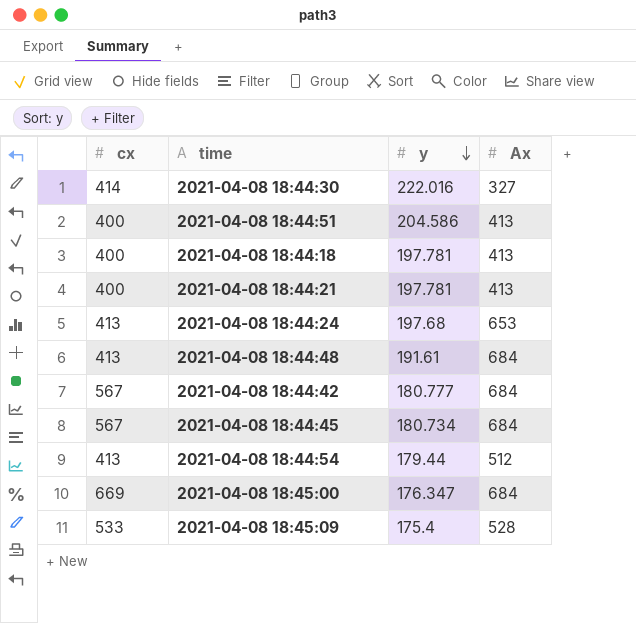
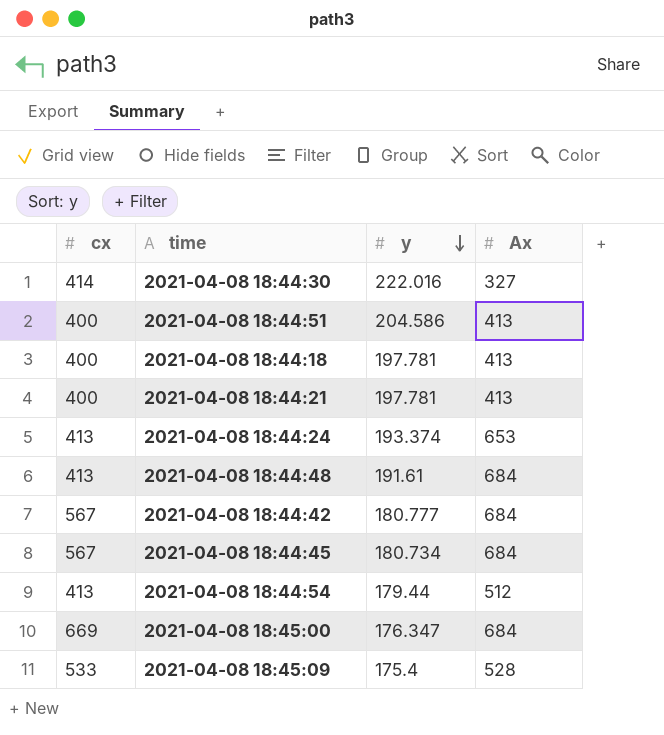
2021-04-08 18:44:24 | y: 197.68 -> 193.374

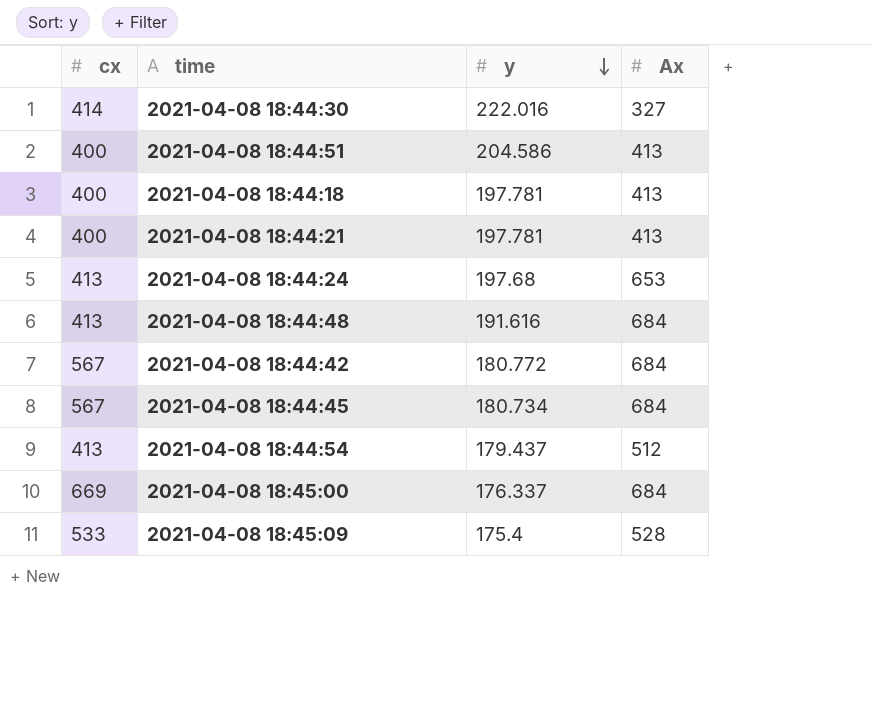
2021-04-08 18:44:24 | y: 193.374 -> 197.68
2021-04-08 18:44:48 | y: 191.61 -> 191.616
2021-04-08 18:44:42 | y: 180.777 -> 180.772
2021-04-08 18:44:54 | y: 179.44 -> 179.437
2021-04-08 18:45:00 | y: 176.347 -> 176.337

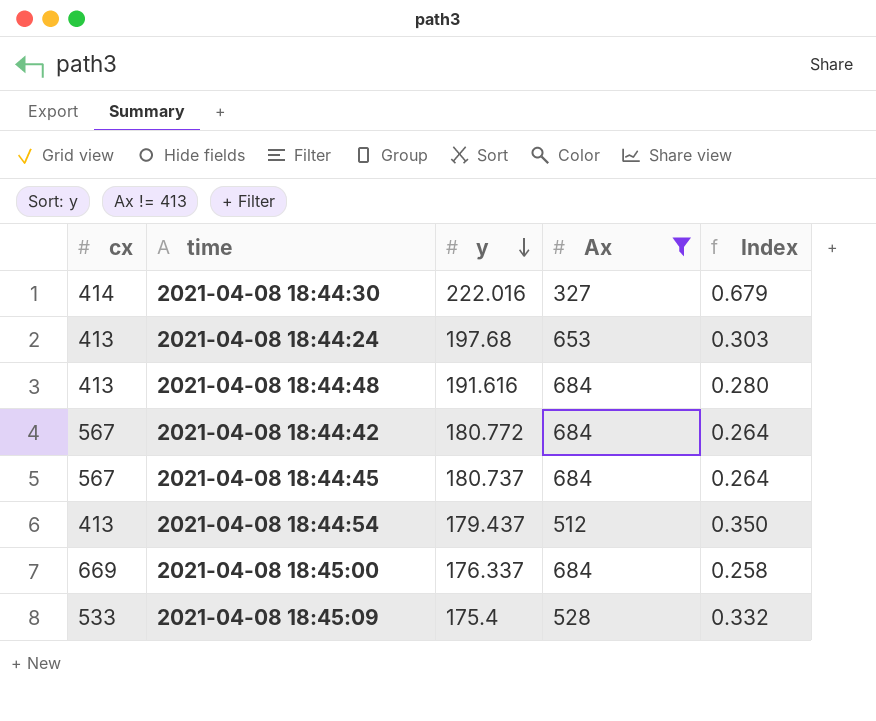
filter: none -> Ax != 413
column Index | formula: none -> [y] / [Ax]
2021-04-08 18:44:45 | y: 180.734 -> 180.737

